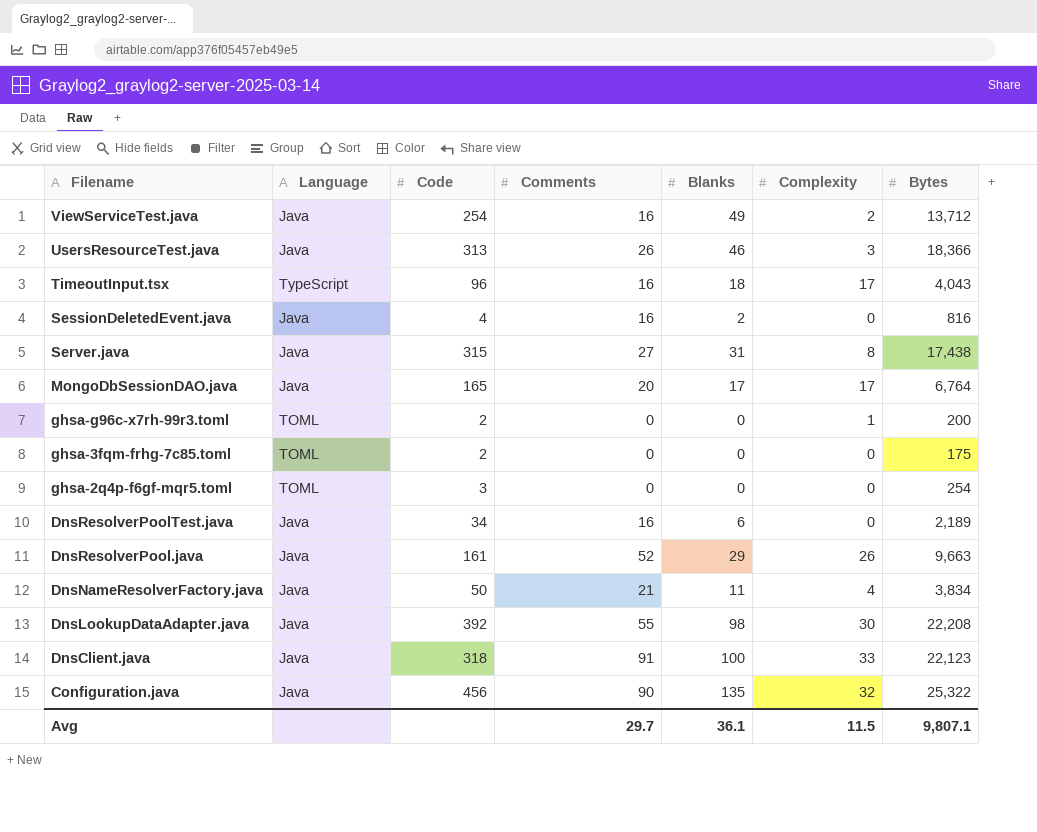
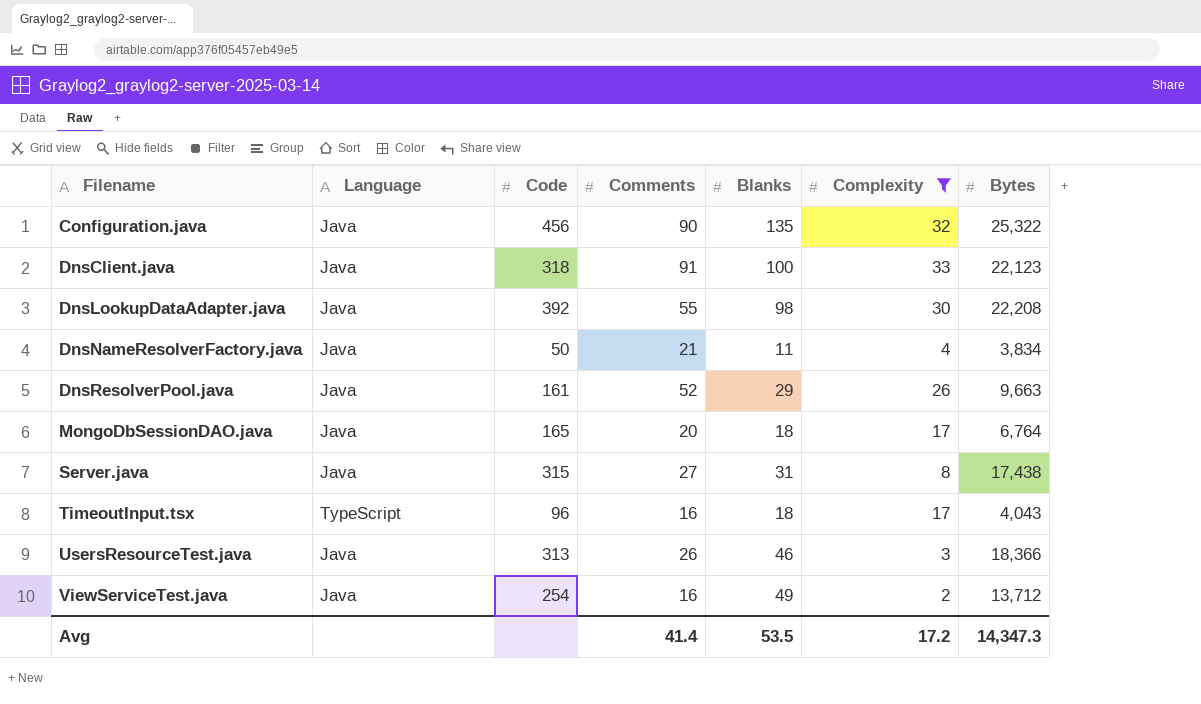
filter: none -> Complexity >= 2
row order: Filename descending -> Filename ascending
MongoDbSessionDAO.java | Blanks: 17 -> 18
Avg | Comments: 29.7 -> 41.4
Avg | Blanks: 36.1 -> 53.5
Avg | Complexity: 11.5 -> 17.2
Avg | Bytes: 9,807.1 -> 14,347.3

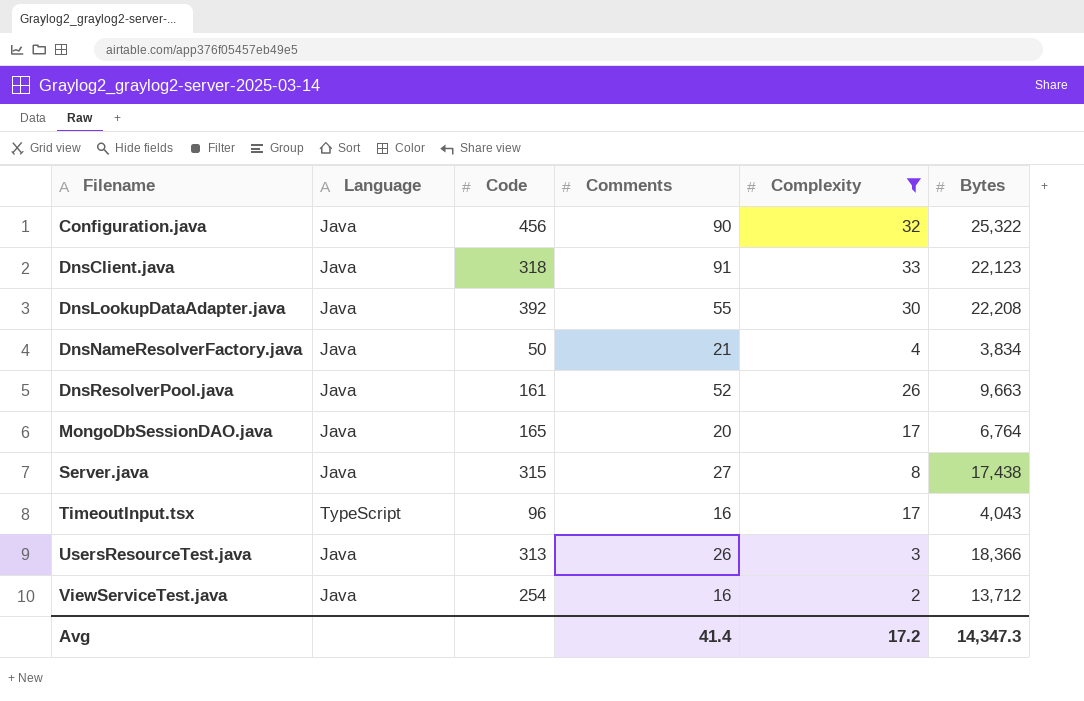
column Blanks | position: 5 -> none

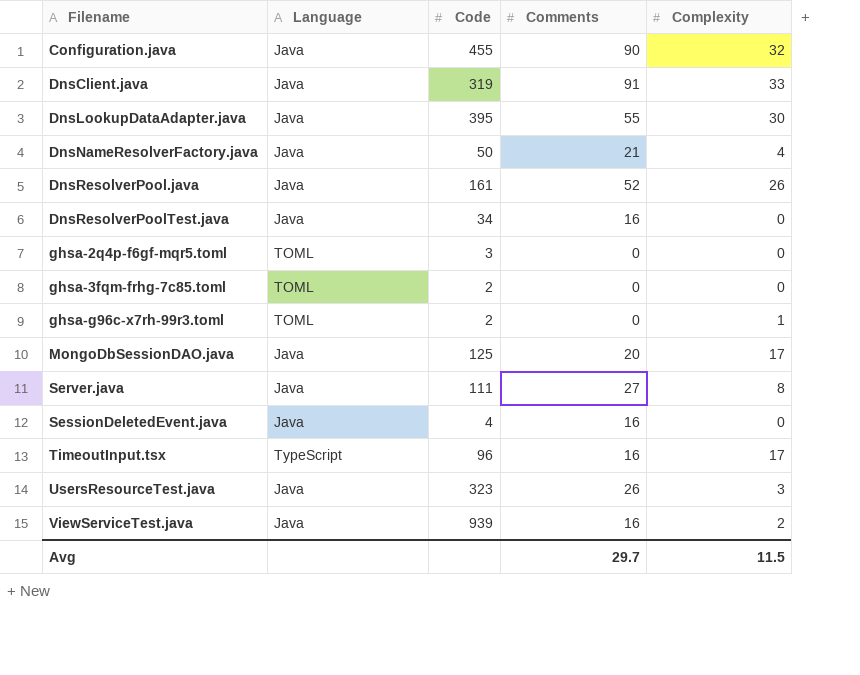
filter: Complexity >= 2 -> none
column Bytes | position: 6 -> none
Configuration.java | Code: 456 -> 455
DnsClient.java | Code: 318 -> 319
DnsLookupDataAdapter.java | Code: 392 -> 395
MongoDbSessionDAO.java | Code: 165 -> 125
Server.java | Code: 315 -> 111
UsersResourceTest.java | Code: 313 -> 323
ViewServiceTest.java | Code: 254 -> 939
Avg | Comments: 41.4 -> 29.7
Avg | Complexity: 17.2 -> 11.5

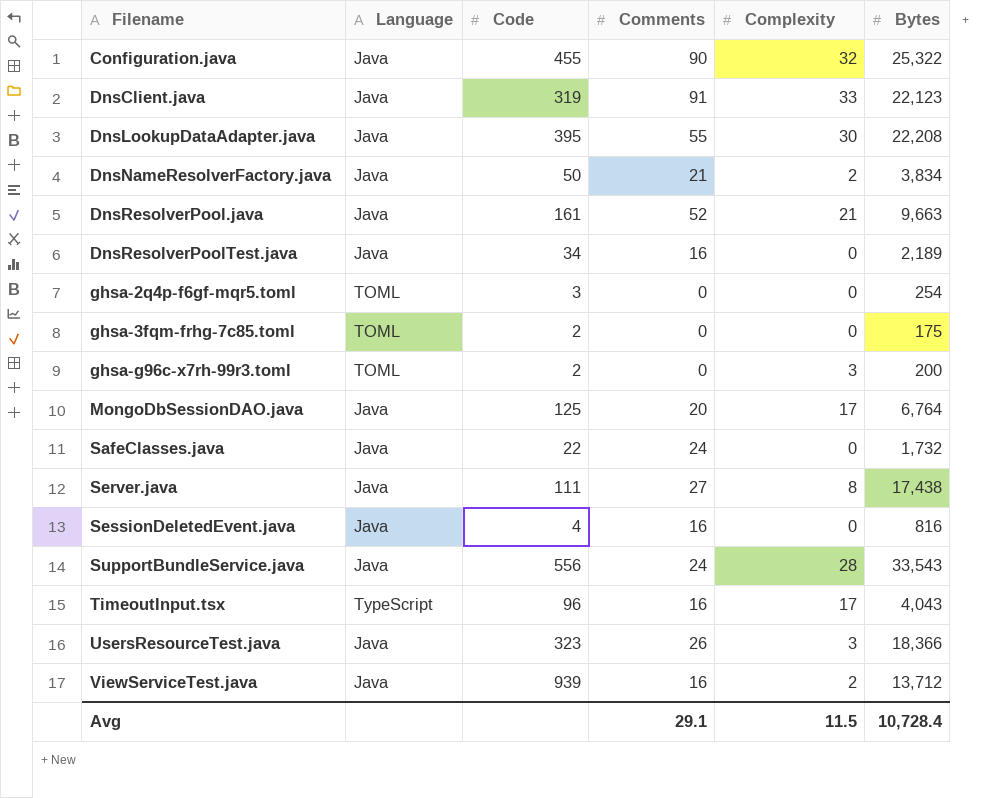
column Bytes | position: none -> 6
DnsNameResolverFactory.java | Complexity: 4 -> 2
DnsResolverPool.java | Complexity: 26 -> 21
ghsa-g96c-x7rh-99r3.toml | Complexity: 1 -> 3
row SafeClasses.java: none -> Java | 22 | 24 | 0 | 1,732
row SupportBundleService.java: none -> Java | 556 | 24 | 28 | 33,543
Avg | Comments: 29.7 -> 29.1

